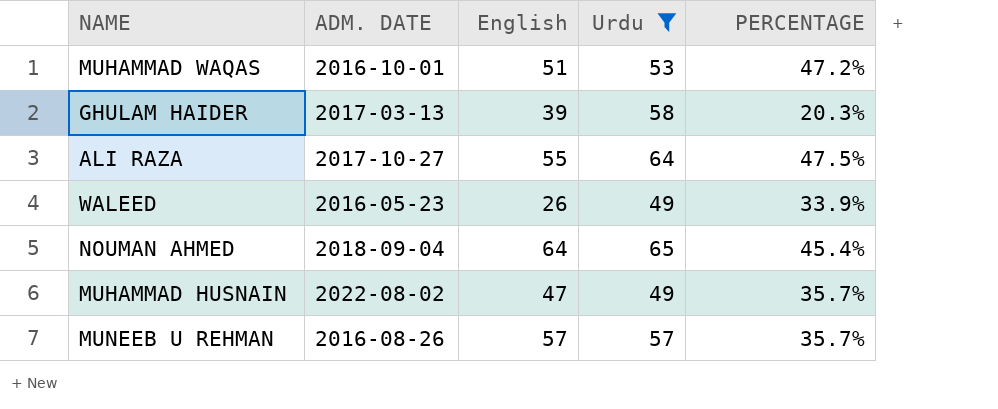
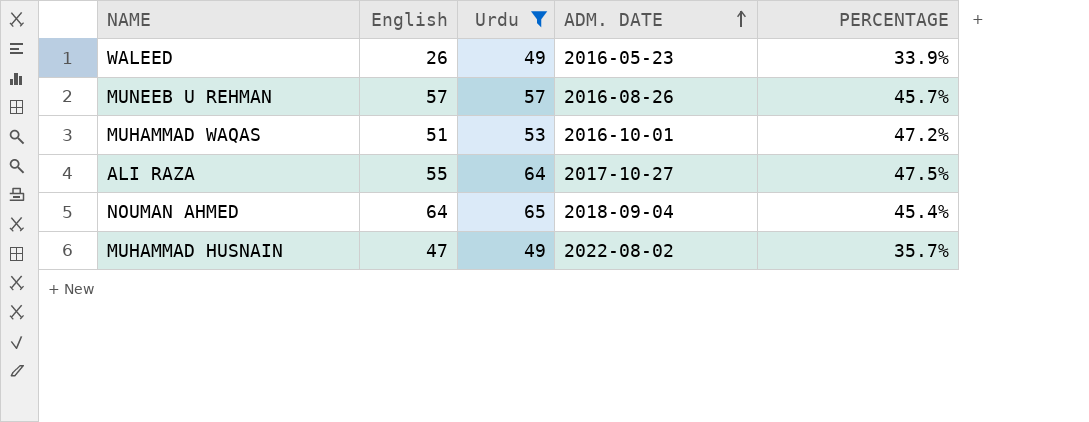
row order: none -> ADM. DATE ascending
column ADM. DATE | position: 2 -> 4
row GHULAM HAIDER: 2017-03-13 | 39 | 58 | 20.3% -> none
MUNEEB U REHMAN | PERCENTAGE: 35.7% -> 45.7%

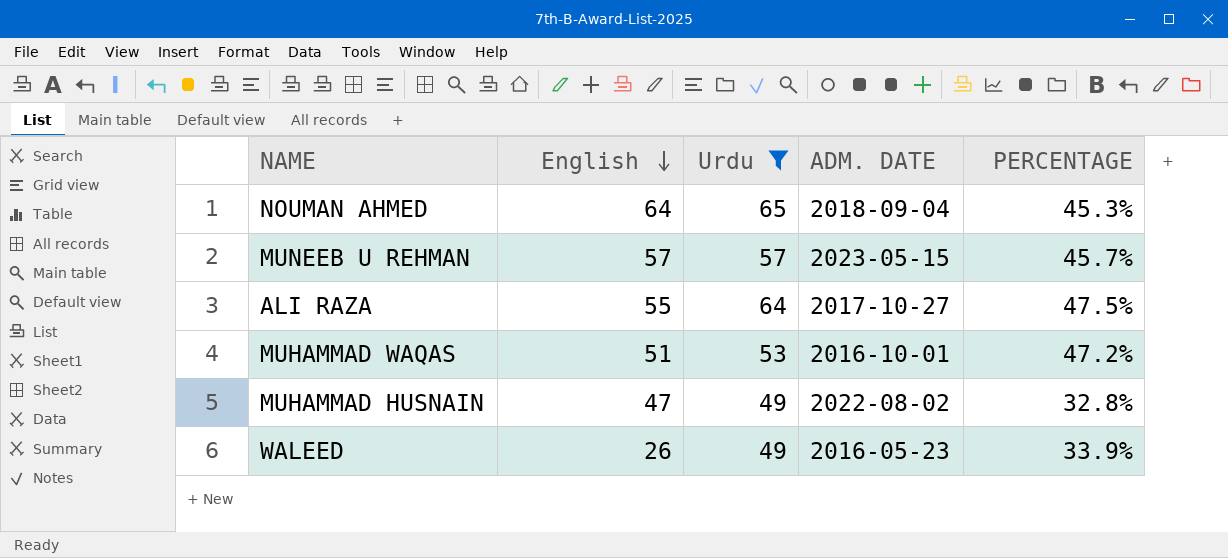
row order: ADM. DATE ascending -> English descending
NOUMAN AHMED | PERCENTAGE: 45.4% -> 45.3%
MUNEEB U REHMAN | ADM. DATE: 2016-08-26 -> 2023-05-15
MUHAMMAD HUSNAIN | PERCENTAGE: 35.7% -> 32.8%

